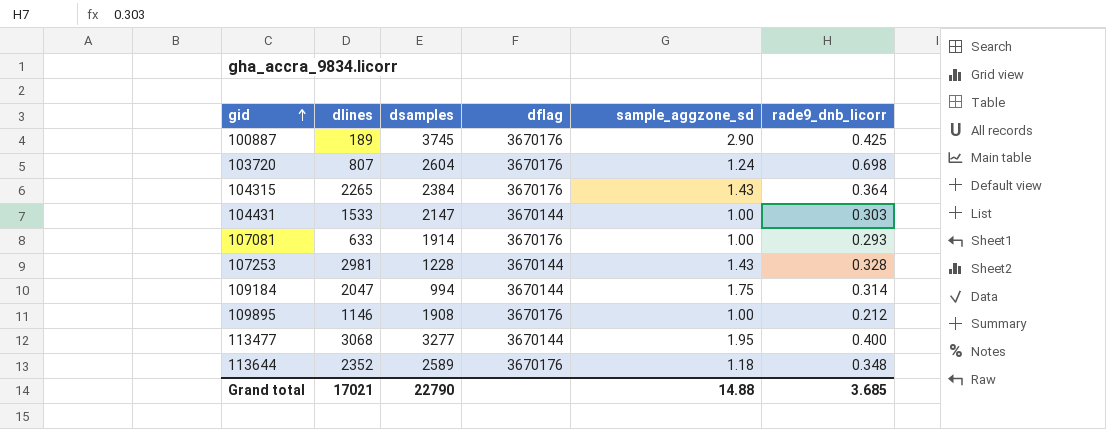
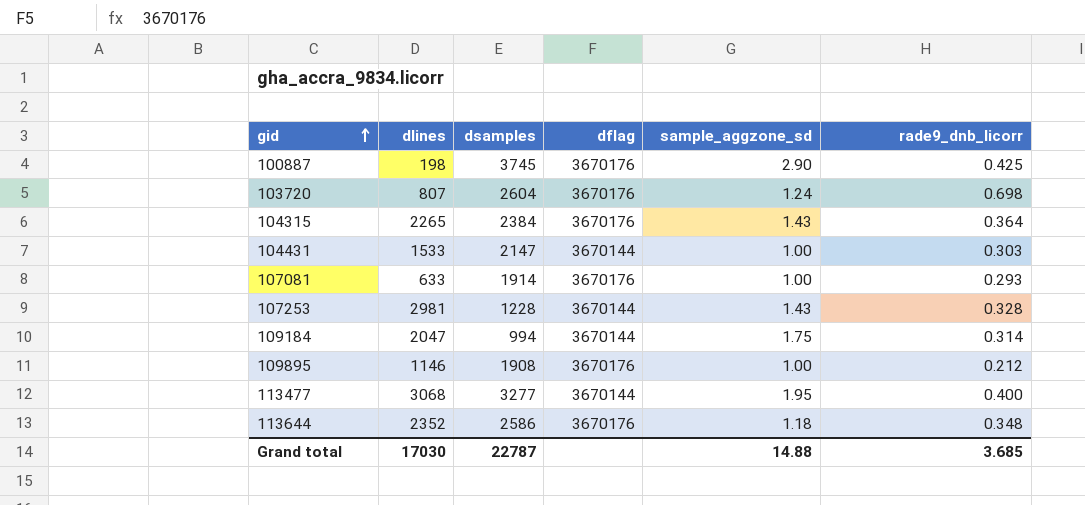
100887 | dlines: 189 -> 198
113644 | dsamples: 2589 -> 2586
Grand total | dlines: 17021 -> 17030
Grand total | dsamples: 22790 -> 22787

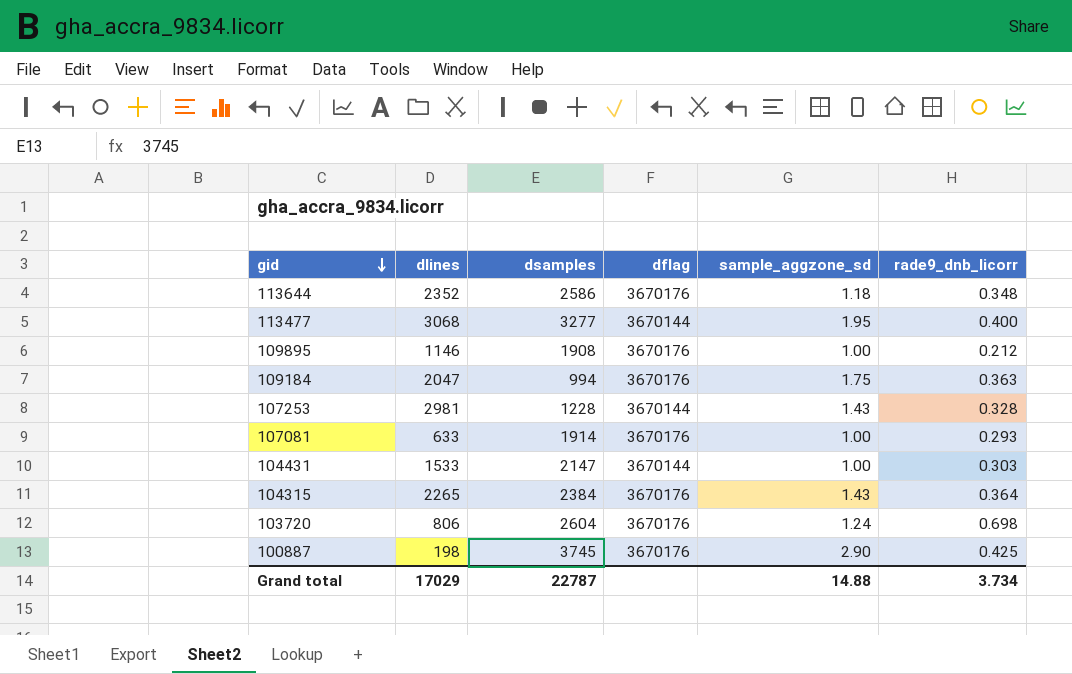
row order: gid ascending -> gid descending
109184 | dflag: 3670144 -> 3670176
109184 | rade9_dnb_licorr: 0.314 -> 0.363
103720 | dlines: 807 -> 806
Grand total | dlines: 17030 -> 17029
Grand total | rade9_dnb_licorr: 3.685 -> 3.734

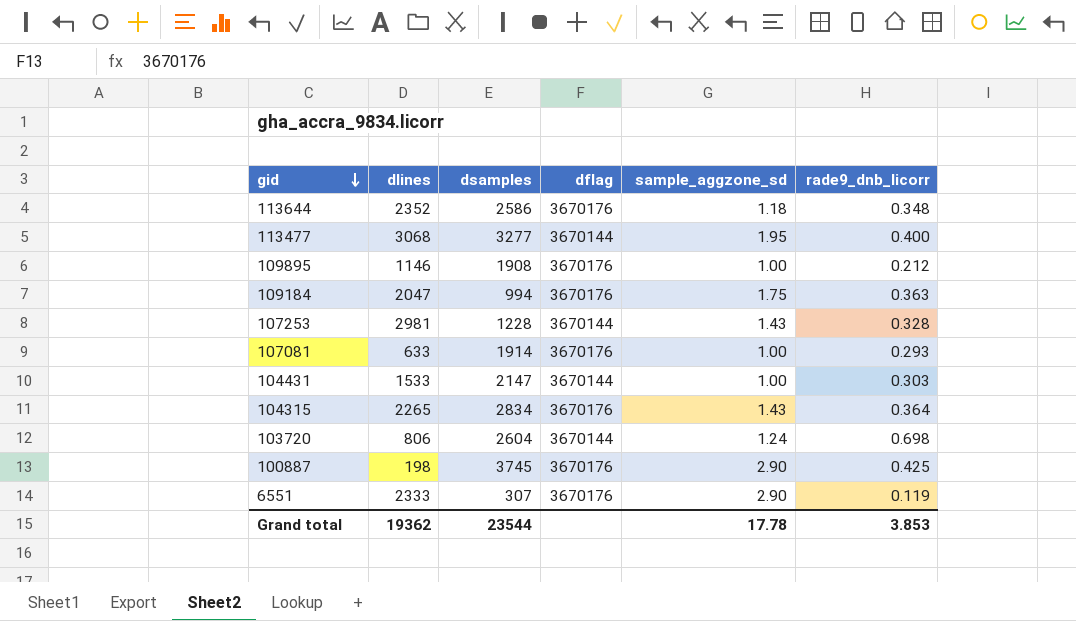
104315 | dsamples: 2384 -> 2834
103720 | dflag: 3670176 -> 3670144
row 6551: none -> 2333 | 307 | 3670176 | 2.90 | 0.119
Grand total | dlines: 17029 -> 19362
Grand total | dsamples: 22787 -> 23544
Grand total | sample_aggzone_sd: 14.88 -> 17.78
Grand total | rade9_dnb_licorr: 3.734 -> 3.853

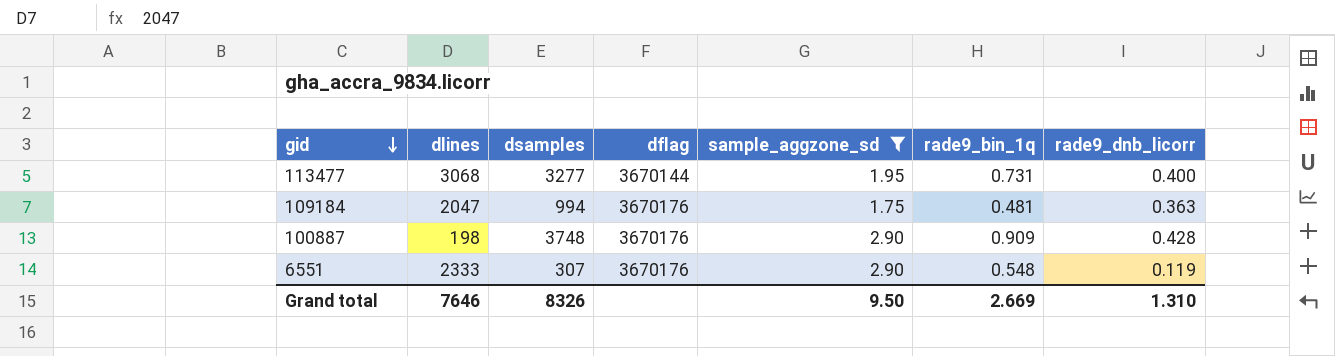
filter: none -> sample_aggzone_sd >= 1.75
column rade9_bin_1q | position: none -> 6
100887 | dsamples: 3745 -> 3748
100887 | rade9_dnb_licorr: 0.425 -> 0.428
Grand total | dlines: 19362 -> 7646
Grand total | dsamples: 23544 -> 8326
Grand total | sample_aggzone_sd: 17.78 -> 9.50
Grand total | rade9_dnb_licorr: 3.853 -> 1.310

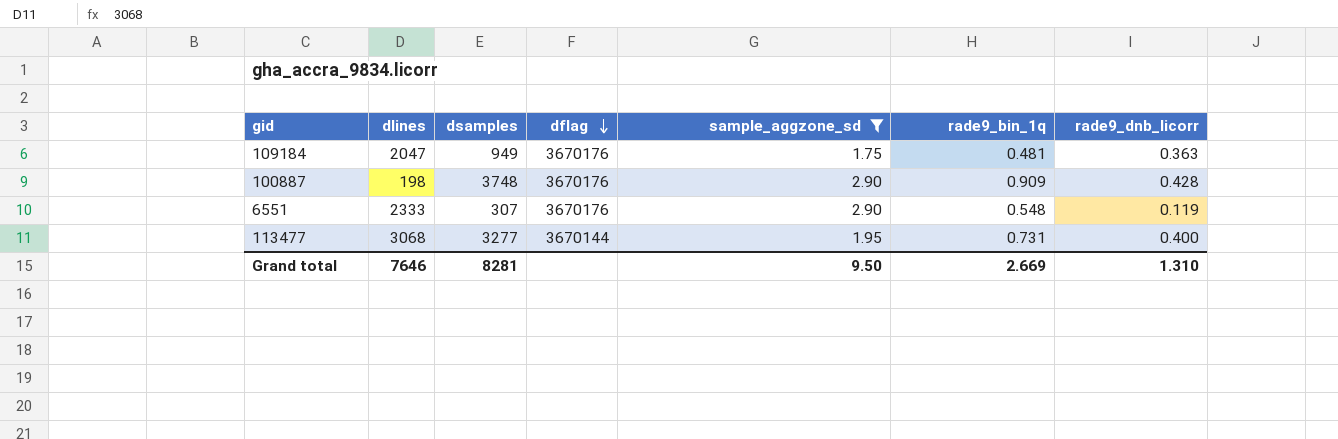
row order: gid descending -> dflag descending
109184 | dsamples: 994 -> 949
Grand total | dsamples: 8326 -> 8281

